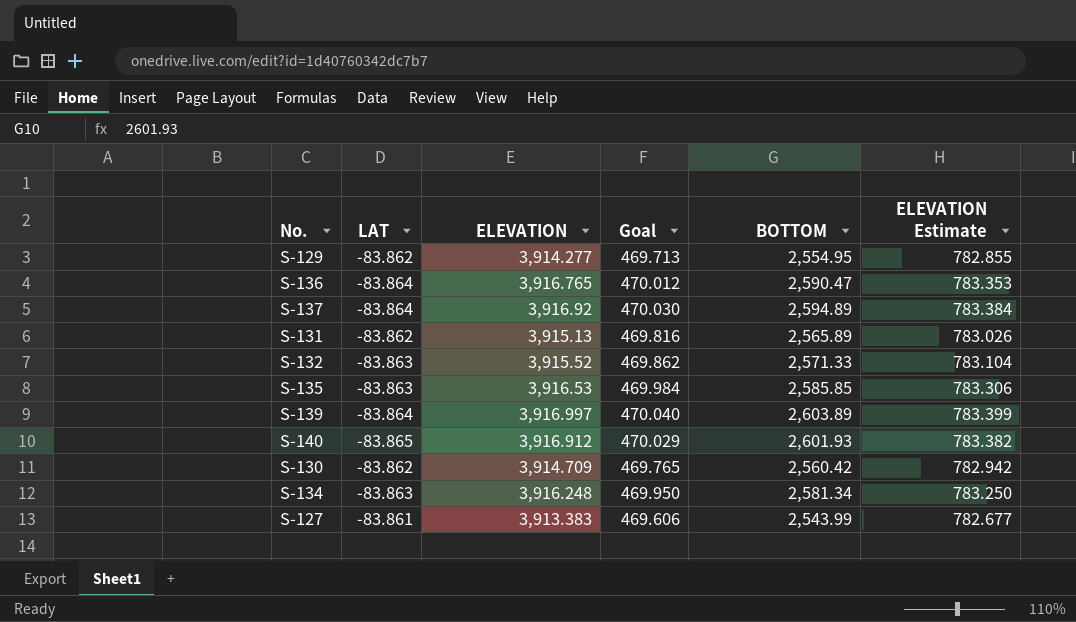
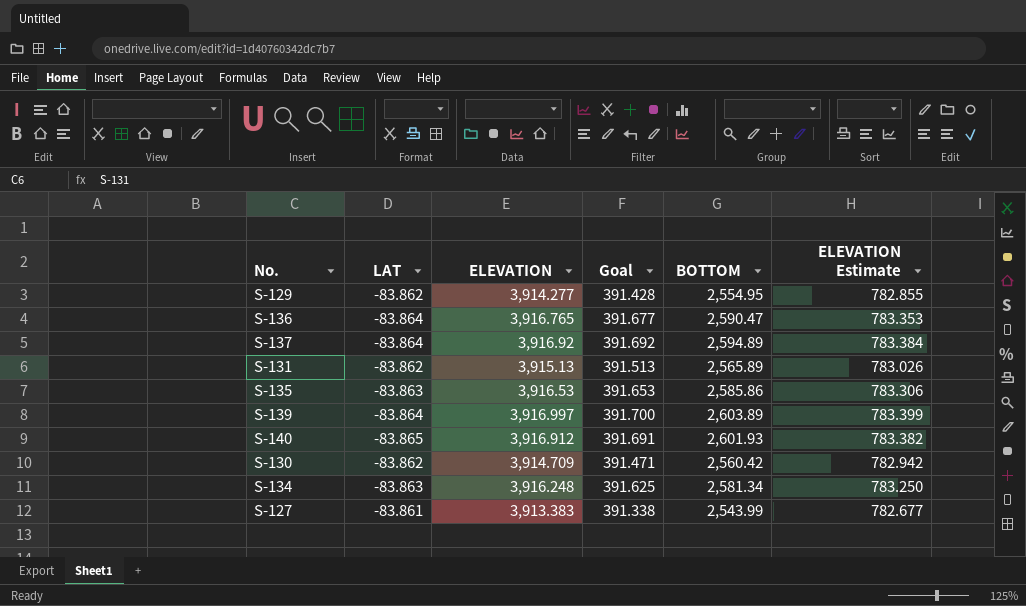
column Goal | formula: [ELEVATION] * 0.12 -> [ELEVATION] * 0.1
row S-132: -83.863 | 3,915.52 | 469.862 | 2,571.33 | 783.104 -> none
S-135 | BOTTOM: 2,585.85 -> 2,585.86

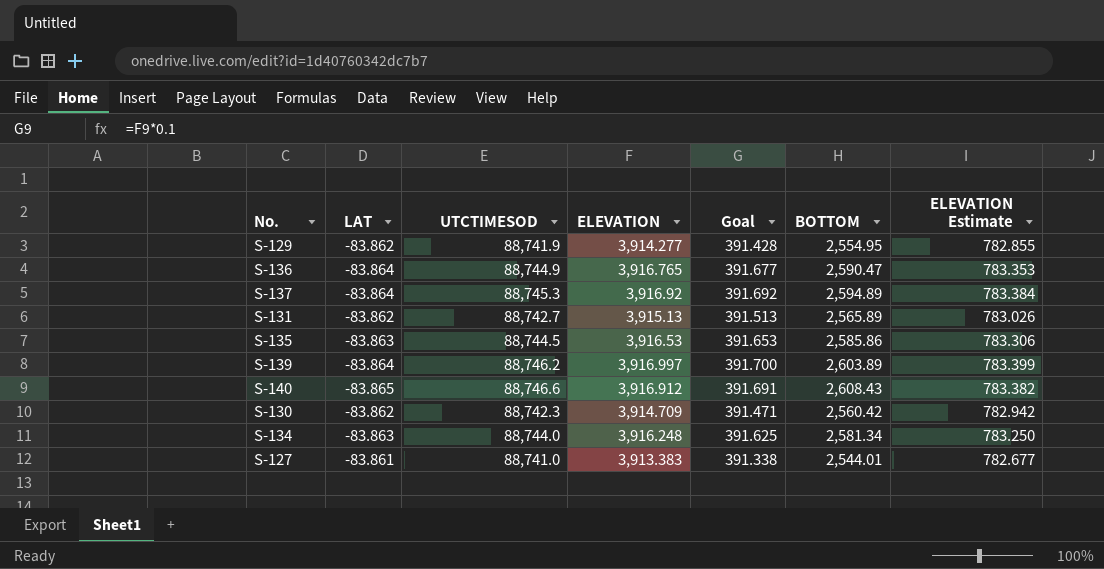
column UTCTIMESOD | position: none -> 3
S-140 | BOTTOM: 2,601.93 -> 2,608.43
S-127 | BOTTOM: 2,543.99 -> 2,544.01

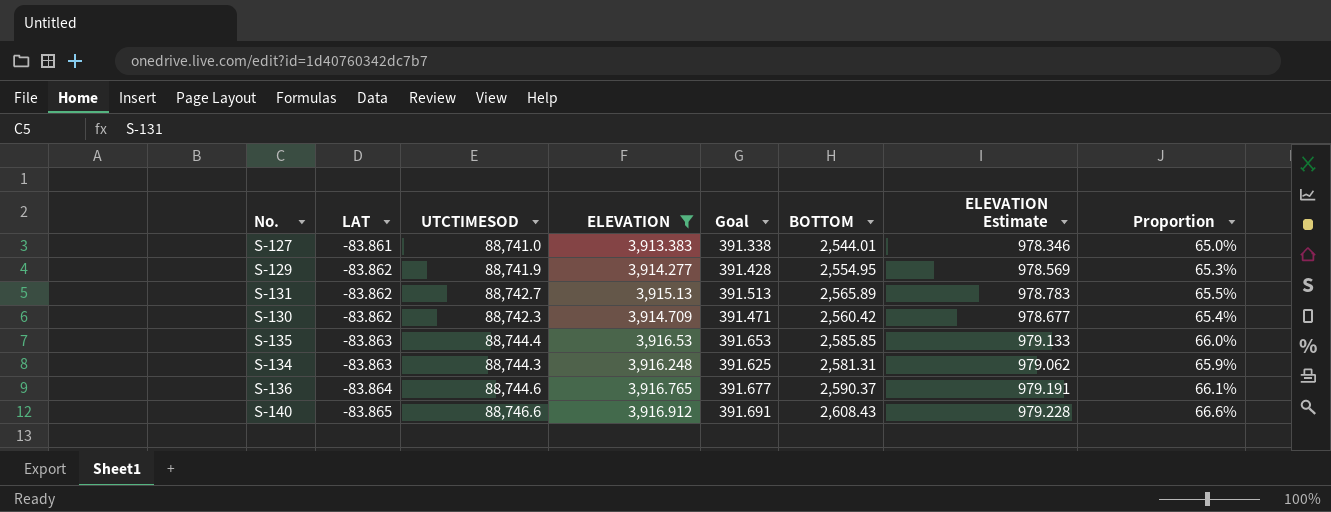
filter: none -> ELEVATION <= 3,916.912
row order: none -> LAT descending
column ELEVATION Estimate | formula: [ELEVATION] * 0.2 -> [ELEVATION] * 0.25
column Proportion | formula: none -> [BOTTOM] / [ELEVATION]
S-135 | UTCTIMESOD: 88,744.5 -> 88,744.4
S-135 | BOTTOM: 2,585.86 -> 2,585.85
S-134 | UTCTIMESOD: 88,744.0 -> 88,744.3
S-134 | BOTTOM: 2,581.34 -> 2,581.31
S-136 | UTCTIMESOD: 88,744.9 -> 88,744.6
S-136 | BOTTOM: 2,590.47 -> 2,590.37

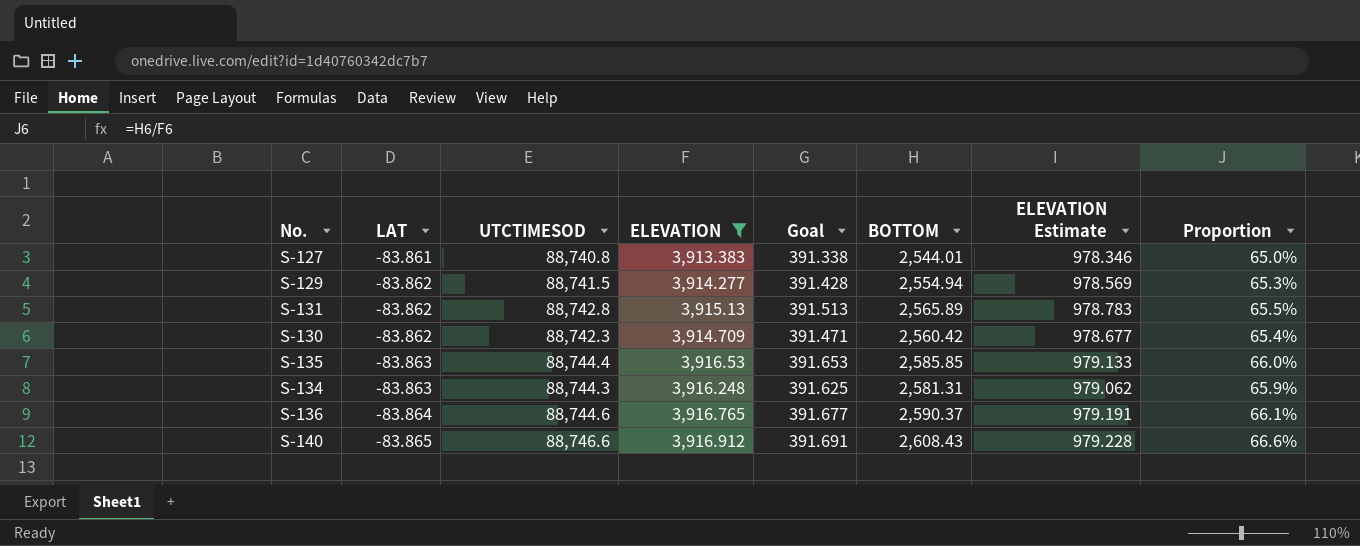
S-127 | UTCTIMESOD: 88,741.0 -> 88,740.8
S-129 | UTCTIMESOD: 88,741.9 -> 88,741.5
S-129 | BOTTOM: 2,554.95 -> 2,554.94
S-131 | UTCTIMESOD: 88,742.7 -> 88,742.8

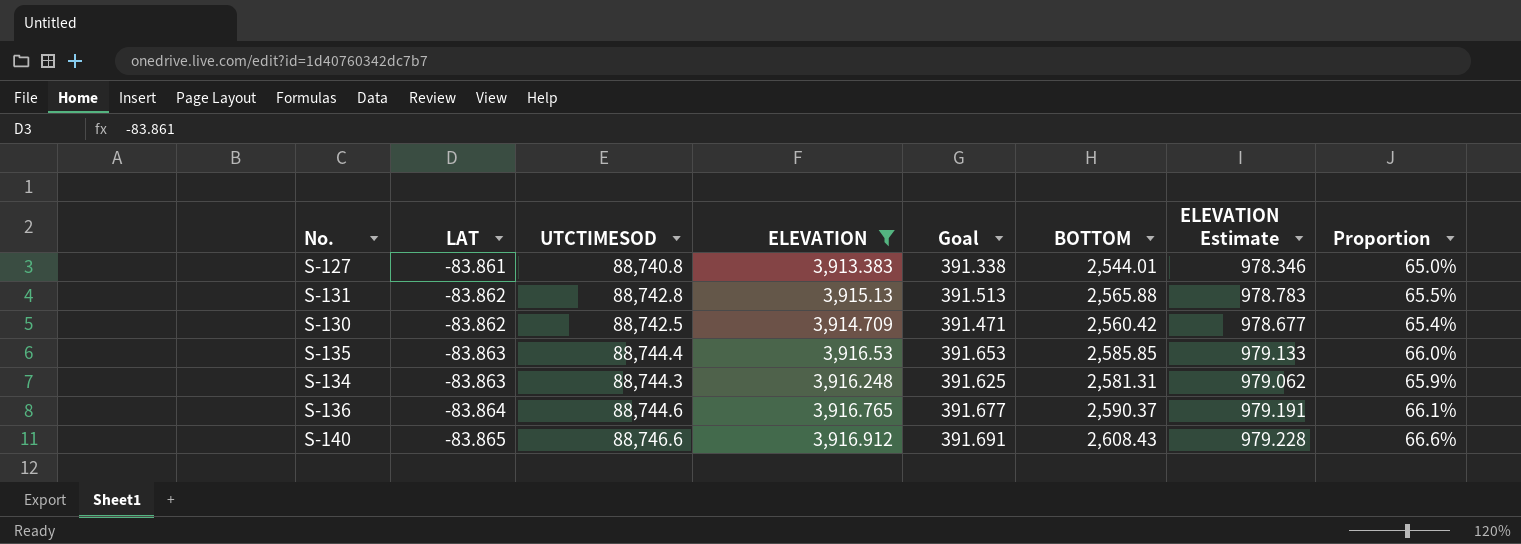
row S-129: -83.862 | 88,741.5 | 3,914.277 | 391.428 | 2,554.94 | 978.569 | 65.3% -> none
S-131 | BOTTOM: 2,565.89 -> 2,565.88
S-130 | UTCTIMESOD: 88,742.3 -> 88,742.5

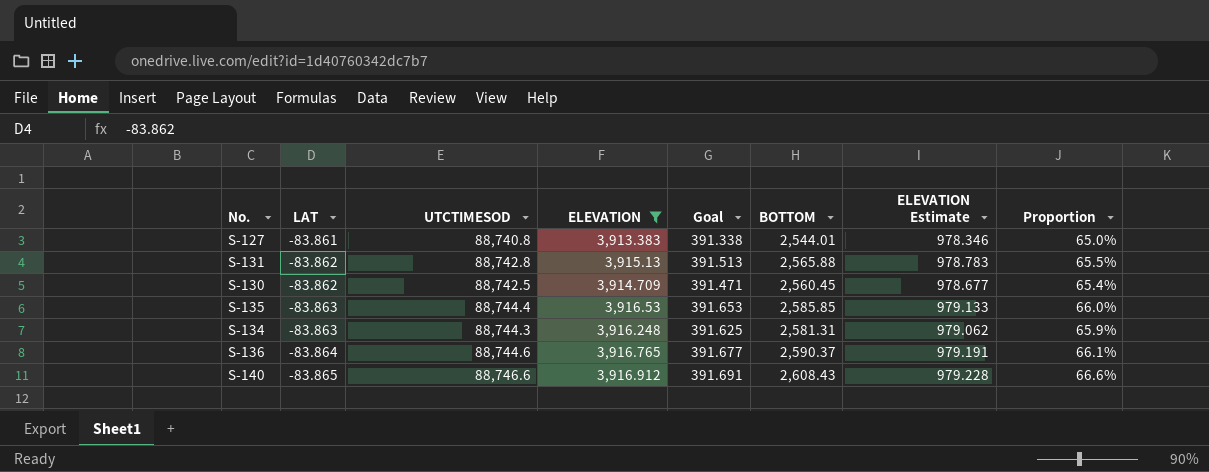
S-130 | BOTTOM: 2,560.42 -> 2,560.45

